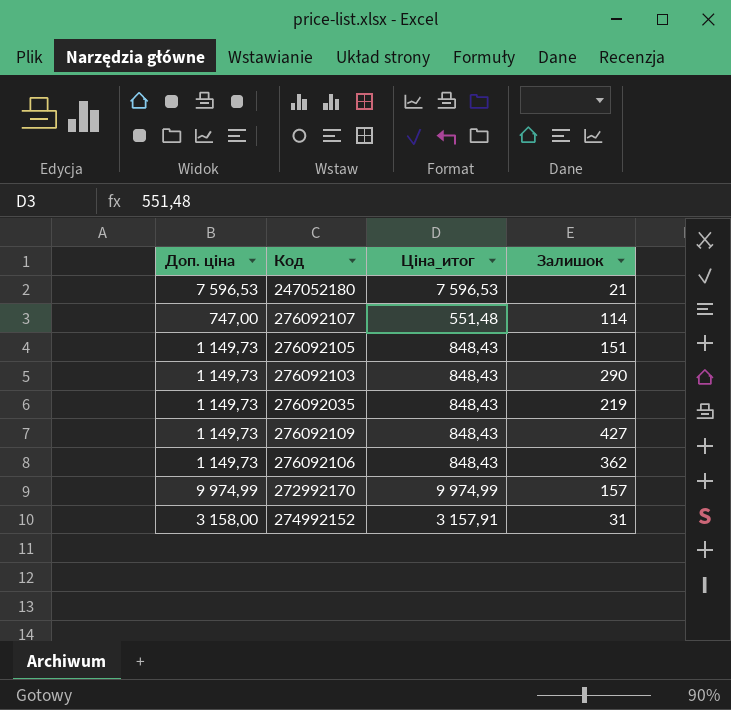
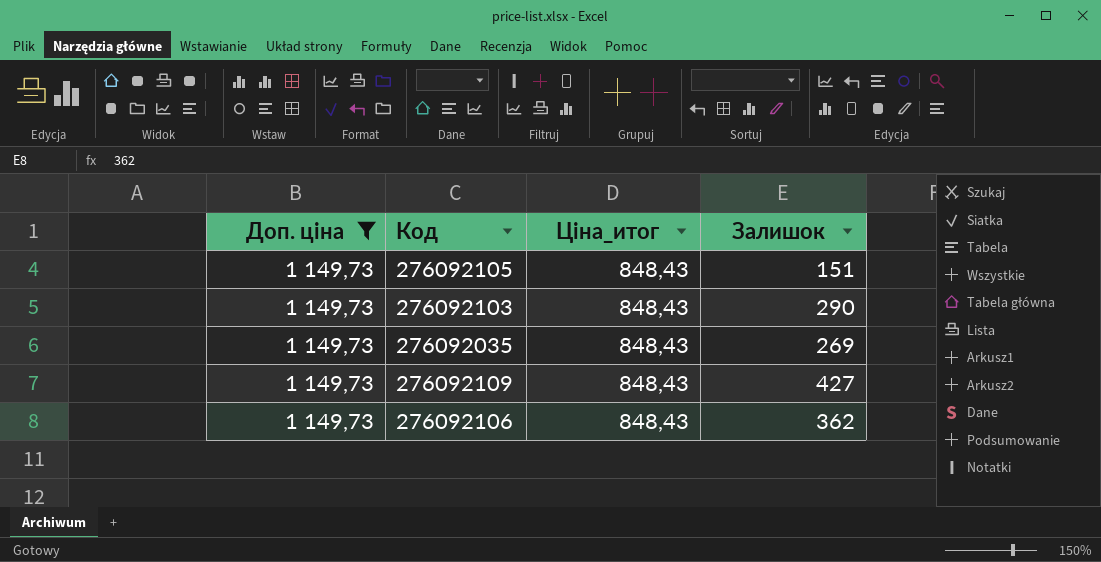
filter: none -> Доп. ціна = 1 149,73
276092035 | Залишок: 219 -> 269

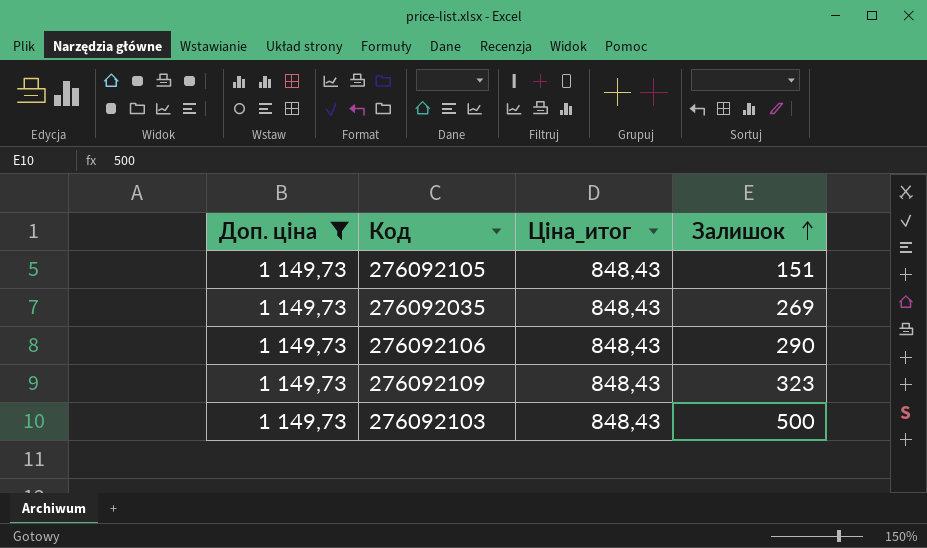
row order: none -> Залишок ascending
276092106 | Залишок: 362 -> 290
276092109 | Залишок: 427 -> 323
276092103 | Залишок: 290 -> 500

